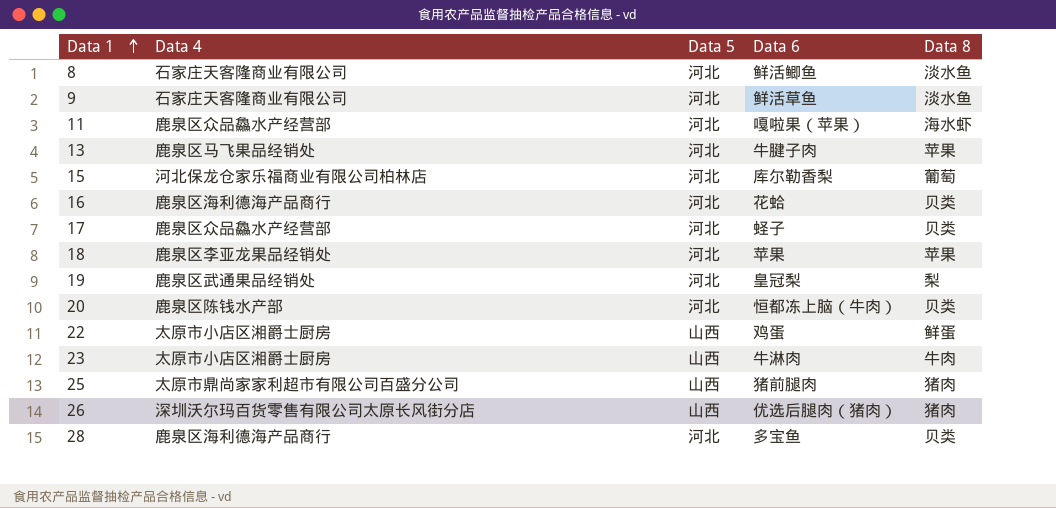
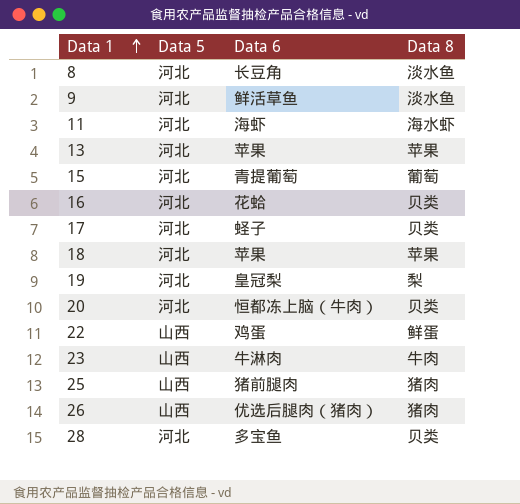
column Data 4 | position: 2 -> none
8 | Data 6: 鲜活鲫鱼 -> 长豆角
11 | Data 6: 嘎啦果（苹果） -> 海虾
13 | Data 6: 牛腱子肉 -> 苹果
15 | Data 6: 库尔勒香梨 -> 青提葡萄

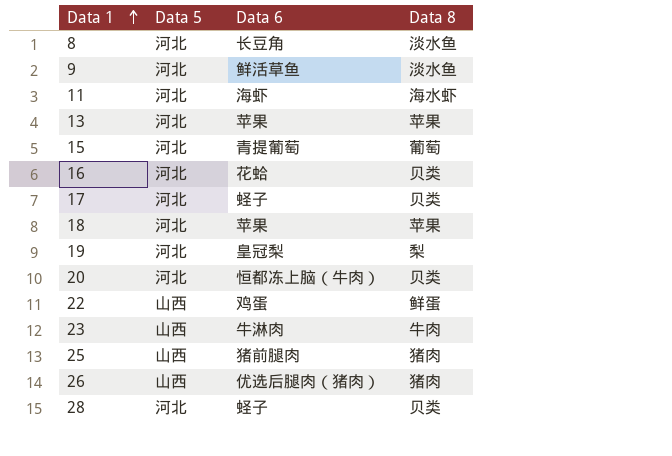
28 | Data 6: 多宝鱼 -> 蛏子

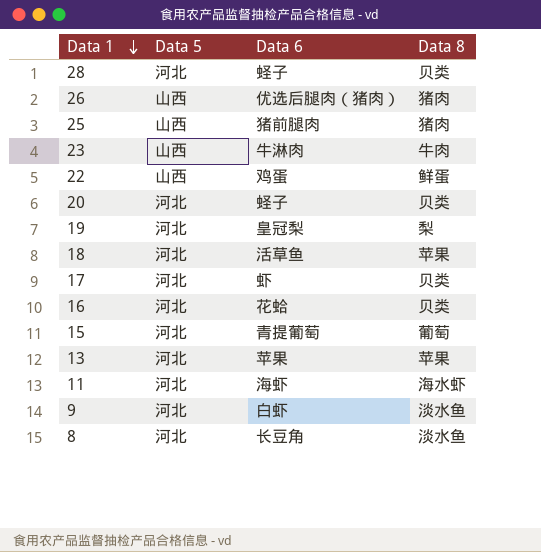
row order: Data 1 ascending -> Data 1 descending
20 | Data 6: 恒都冻上脑（牛肉） -> 蛏子
18 | Data 6: 苹果 -> 活草鱼
17 | Data 6: 蛏子 -> 虾
9 | Data 6: 鲜活草鱼 -> 白虾

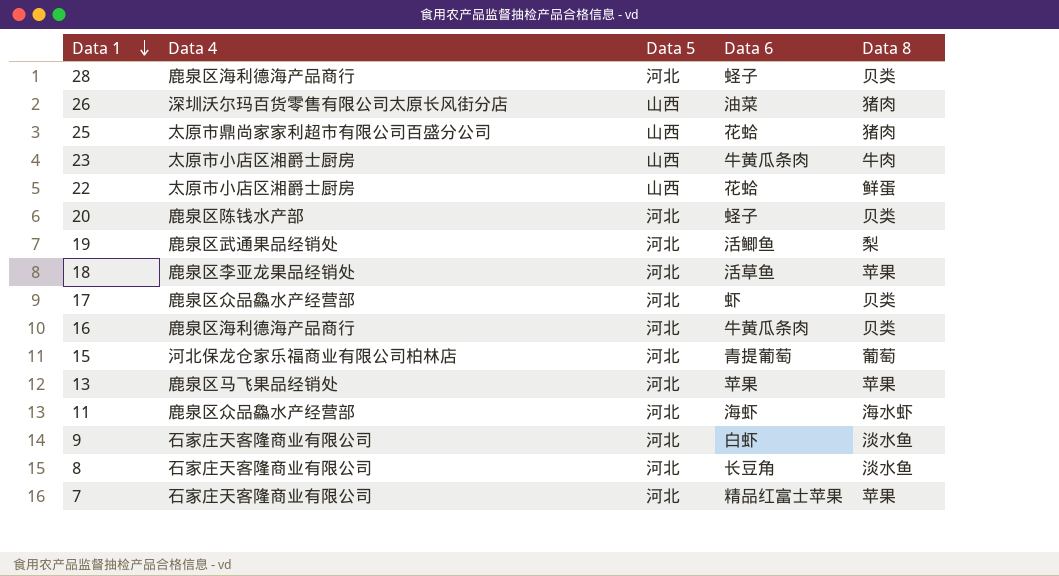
column Data 4 | position: none -> 2
26 | Data 6: 优选后腿肉（猪肉） -> 油菜
25 | Data 6: 猪前腿肉 -> 花蛤
23 | Data 6: 牛淋肉 -> 牛黄瓜条肉
22 | Data 6: 鸡蛋 -> 花蛤
19 | Data 6: 皇冠梨 -> 活鲫鱼
16 | Data 6: 花蛤 -> 牛黄瓜条肉
row 7: none -> 石家庄天客隆商业有限公司 | 河北 | 精品红富士苹果 | 苹果

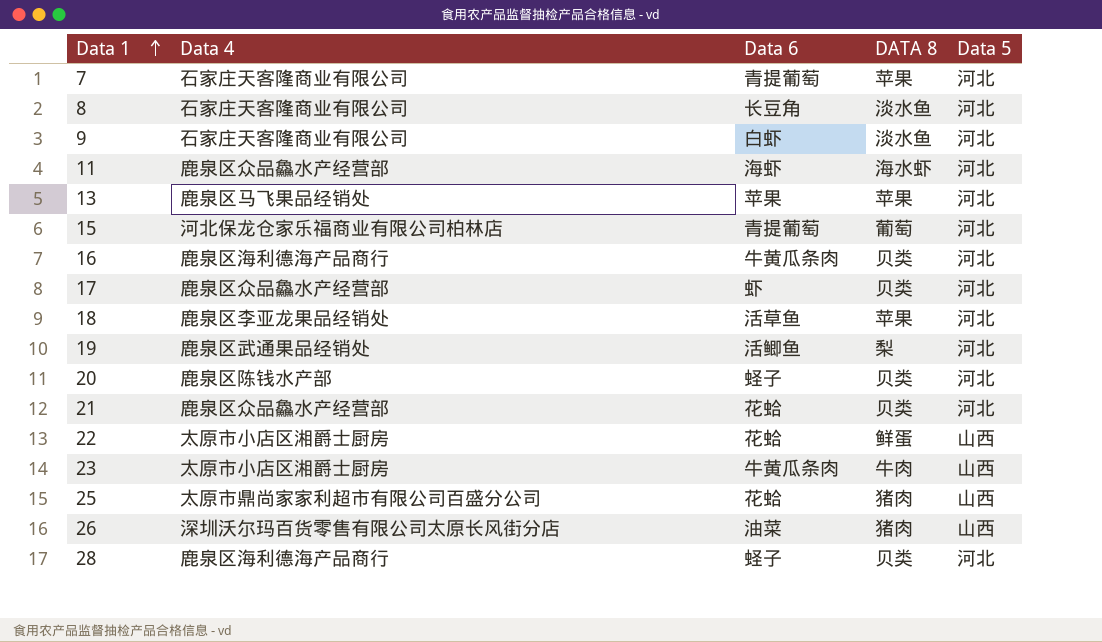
row order: Data 1 descending -> Data 1 ascending
column name: Data 8 -> DATA 8
column Data 5 | position: 3 -> 5
7 | Data 6: 精品红富士苹果 -> 青提葡萄
row 21: none -> 鹿泉区众品鱻水产经营部 | 花蛤 | 贝类 | 河北

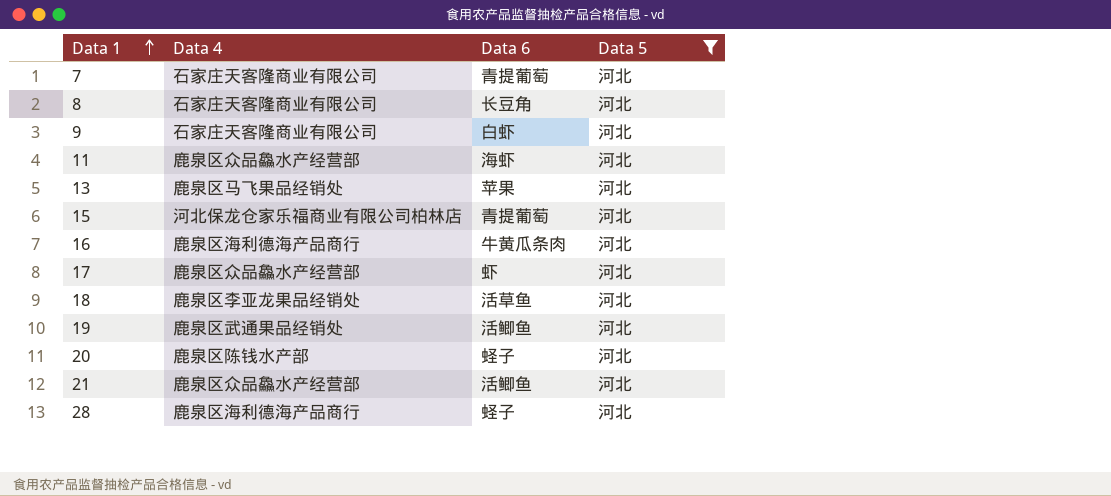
filter: none -> Data 5 = 河北
column DATA 8 | position: 4 -> none
21 | Data 6: 花蛤 -> 活鲫鱼

